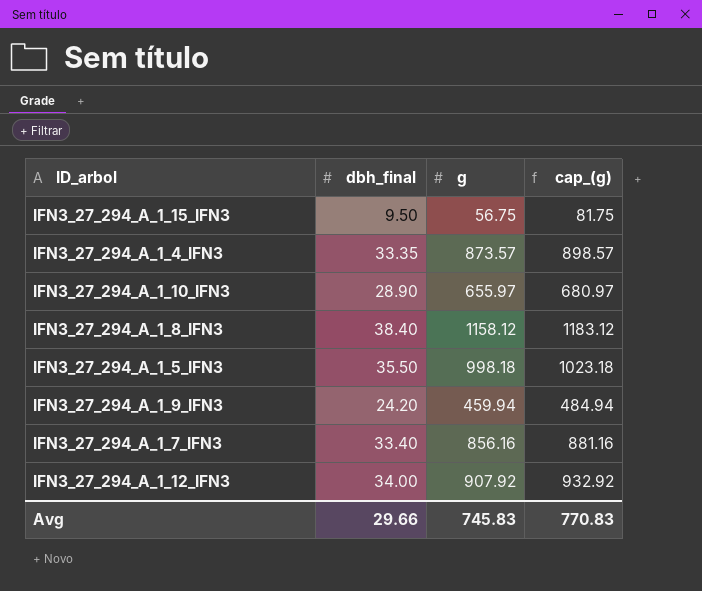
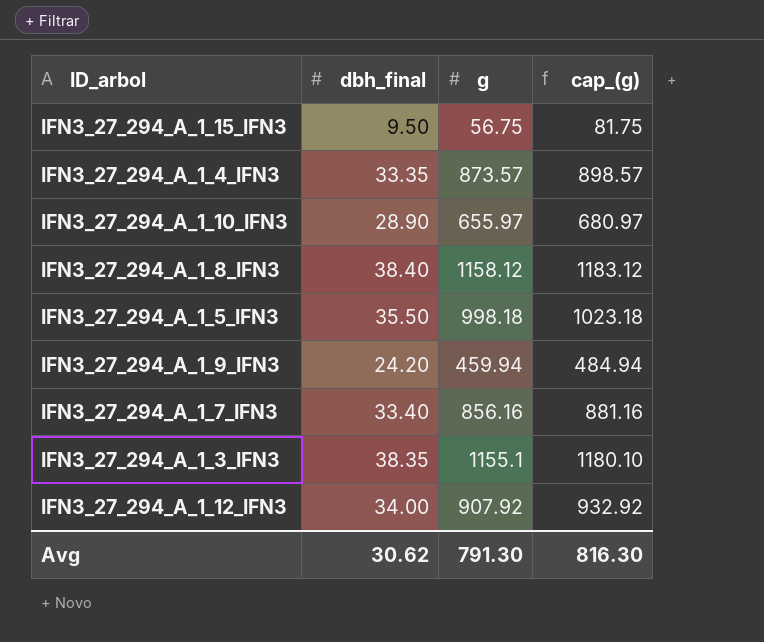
row IFN3_27_294_A_1_3_IFN3: none -> 38.35 | 1155.1 | 1180.10
Avg | dbh_final: 29.66 -> 30.62
Avg | g: 745.83 -> 791.30
Avg | cap_(g): 770.83 -> 816.30

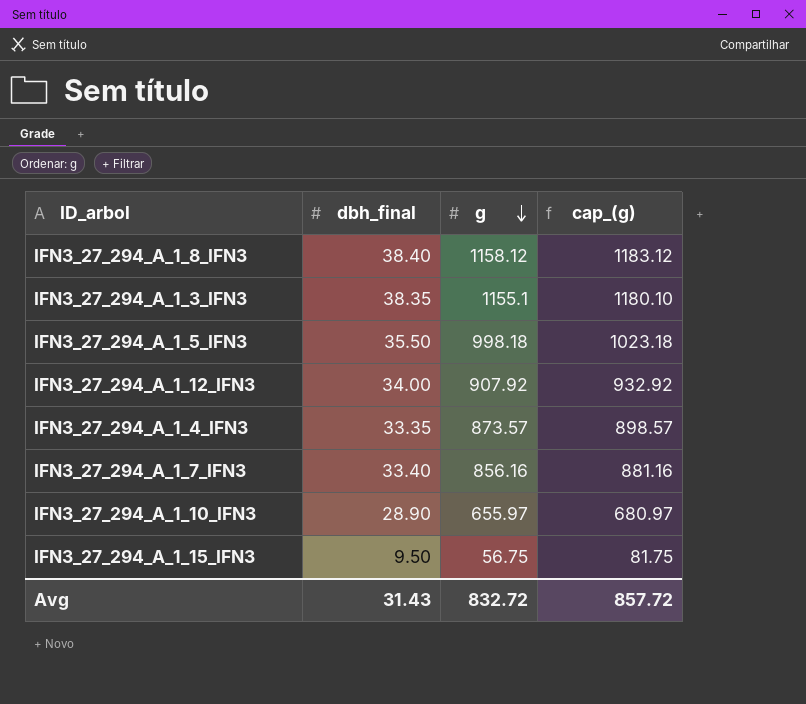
row order: none -> g descending
row IFN3_27_294_A_1_9_IFN3: 24.20 | 459.94 | 484.94 -> none
Avg | dbh_final: 30.62 -> 31.43
Avg | g: 791.30 -> 832.72
Avg | cap_(g): 816.30 -> 857.72

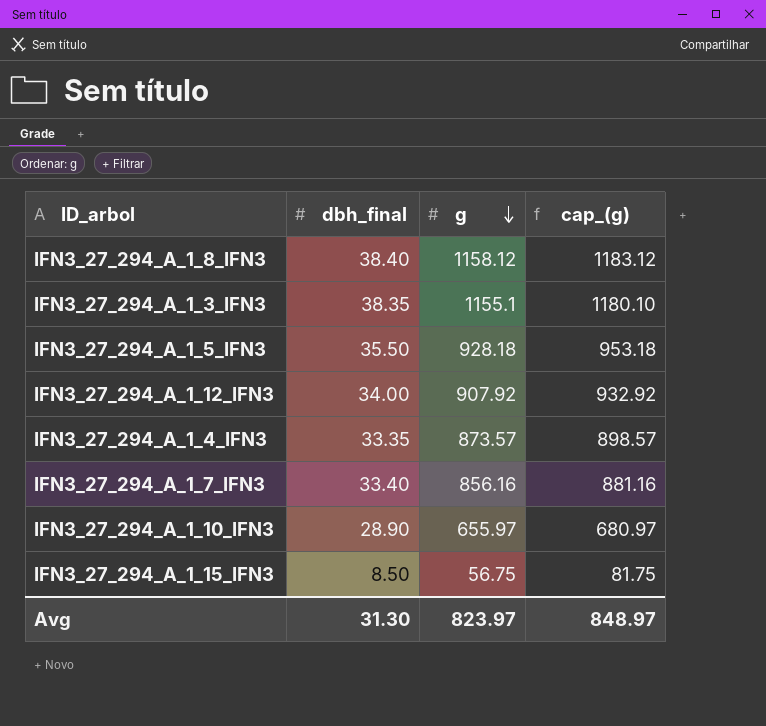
IFN3_27_294_A_1_5_IFN3 | g: 998.18 -> 928.18
IFN3_27_294_A_1_5_IFN3 | cap_(g): 1023.18 -> 953.18
IFN3_27_294_A_1_15_IFN3 | dbh_final: 9.50 -> 8.50
Avg | dbh_final: 31.43 -> 31.30
Avg | g: 832.72 -> 823.97
Avg | cap_(g): 857.72 -> 848.97

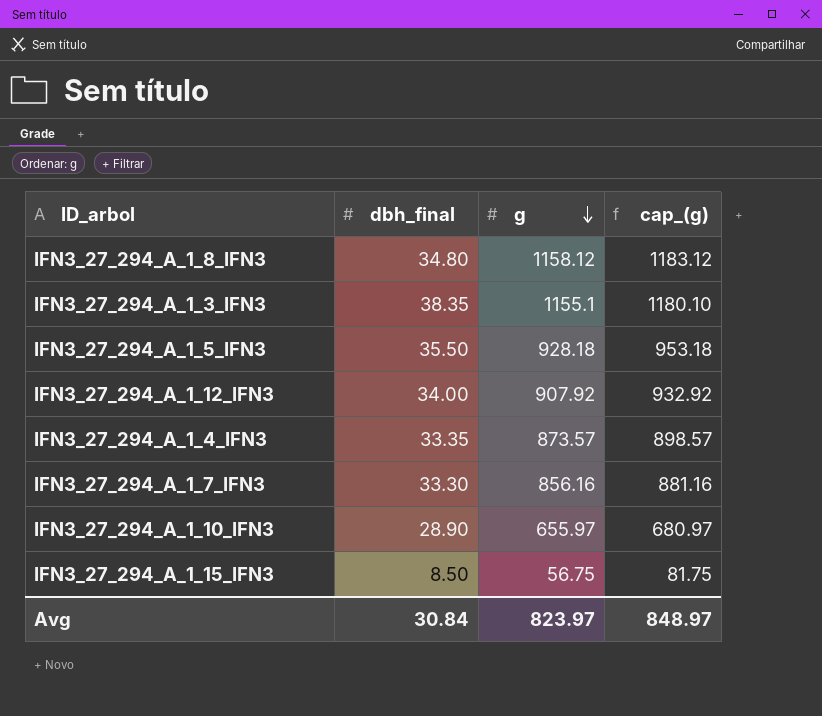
IFN3_27_294_A_1_8_IFN3 | dbh_final: 38.40 -> 34.80
IFN3_27_294_A_1_7_IFN3 | dbh_final: 33.40 -> 33.30
Avg | dbh_final: 31.30 -> 30.84

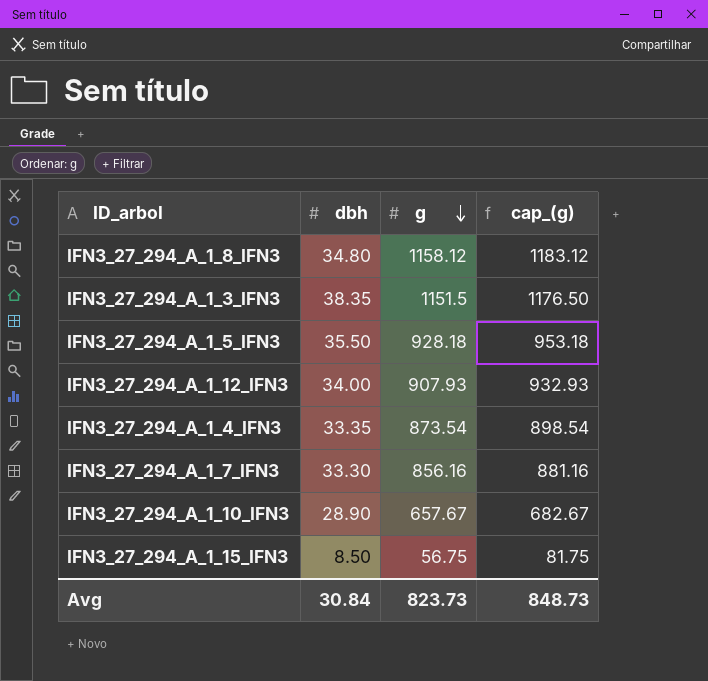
column name: dbh_final -> dbh
IFN3_27_294_A_1_3_IFN3 | g: 1155.1 -> 1151.5
IFN3_27_294_A_1_3_IFN3 | cap_(g): 1180.10 -> 1176.50
IFN3_27_294_A_1_12_IFN3 | g: 907.92 -> 907.93
IFN3_27_294_A_1_12_IFN3 | cap_(g): 932.92 -> 932.93
IFN3_27_294_A_1_4_IFN3 | g: 873.57 -> 873.54
IFN3_27_294_A_1_4_IFN3 | cap_(g): 898.57 -> 898.54
IFN3_27_294_A_1_10_IFN3 | g: 655.97 -> 657.67
IFN3_27_294_A_1_10_IFN3 | cap_(g): 680.97 -> 682.67
Avg | g: 823.97 -> 823.73
Avg | cap_(g): 848.97 -> 848.73

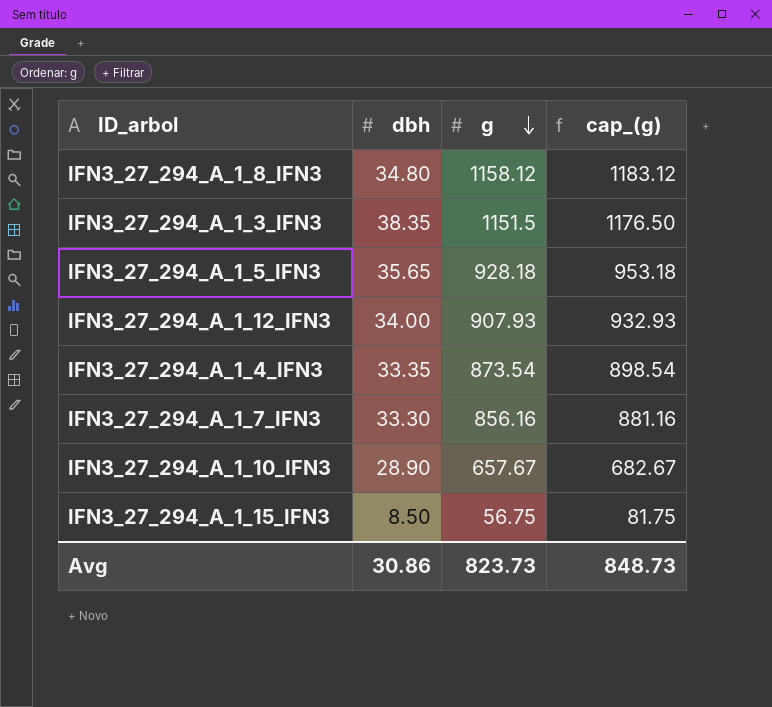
IFN3_27_294_A_1_5_IFN3 | dbh: 35.50 -> 35.65
Avg | dbh: 30.84 -> 30.86

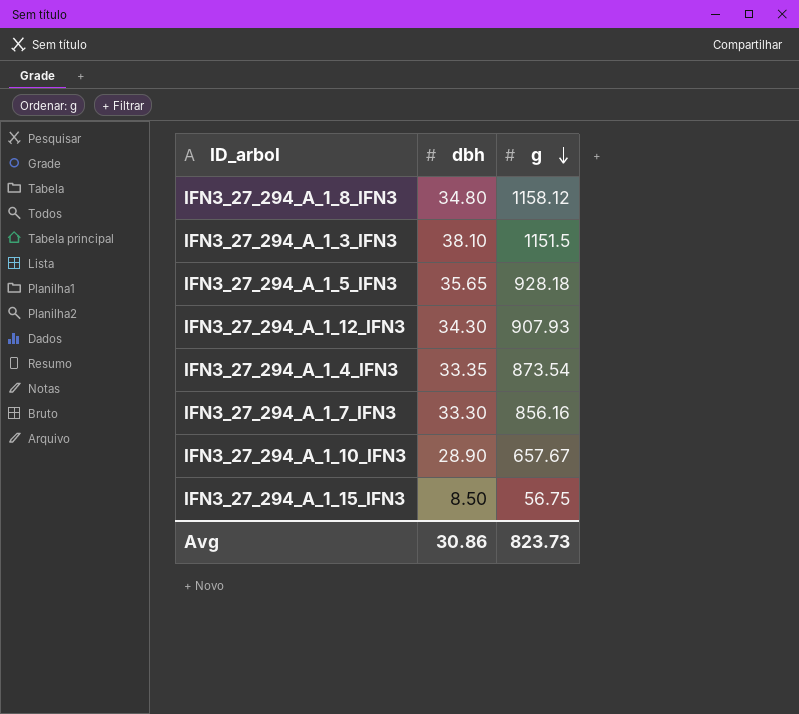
column cap_(g) | formula: [g] + 25 -> none
IFN3_27_294_A_1_3_IFN3 | dbh: 38.35 -> 38.10
IFN3_27_294_A_1_12_IFN3 | dbh: 34.00 -> 34.30

